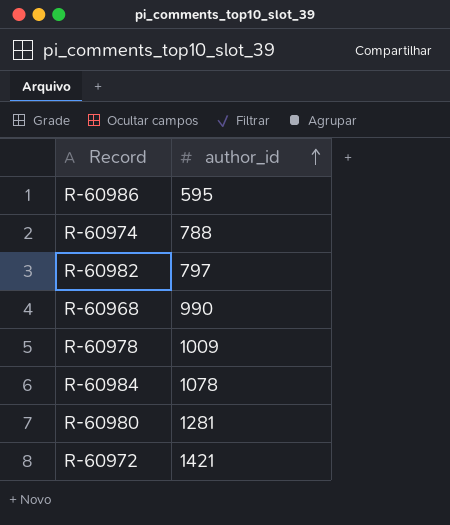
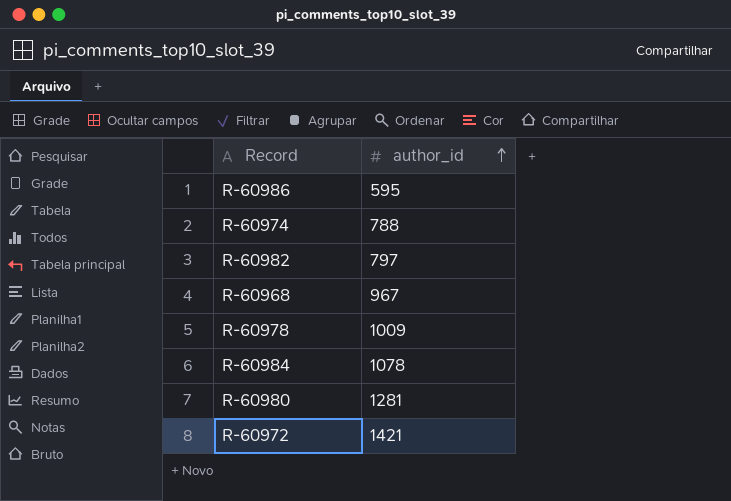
R-60968 | author_id: 990 -> 967

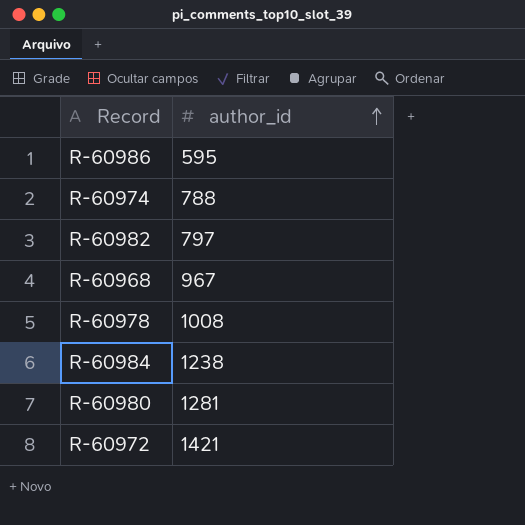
R-60978 | author_id: 1009 -> 1008
R-60984 | author_id: 1078 -> 1238

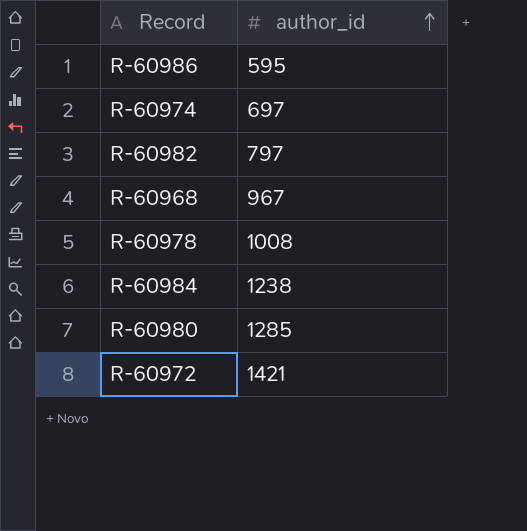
R-60974 | author_id: 788 -> 697
R-60980 | author_id: 1281 -> 1285

